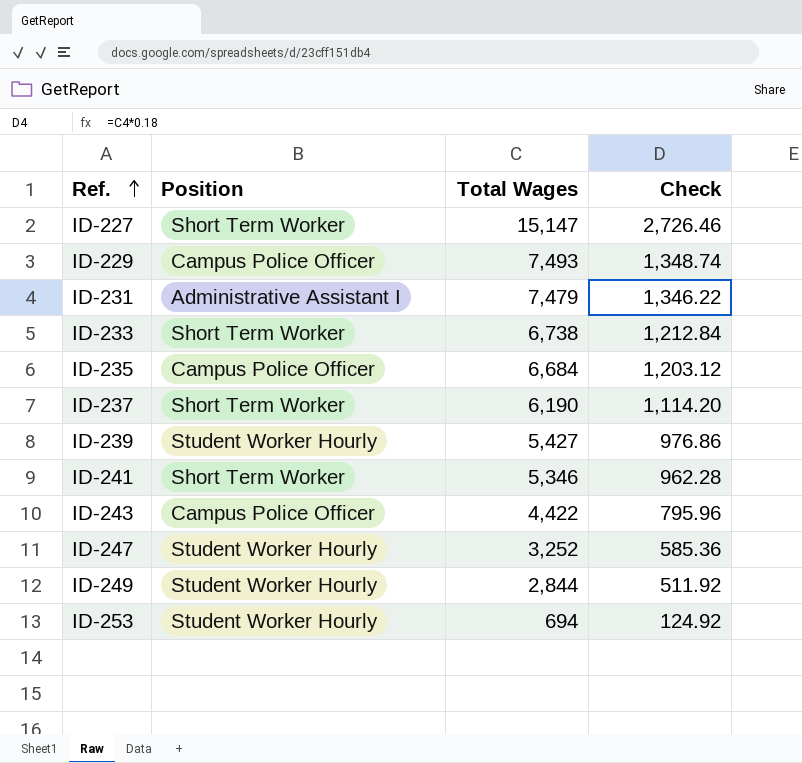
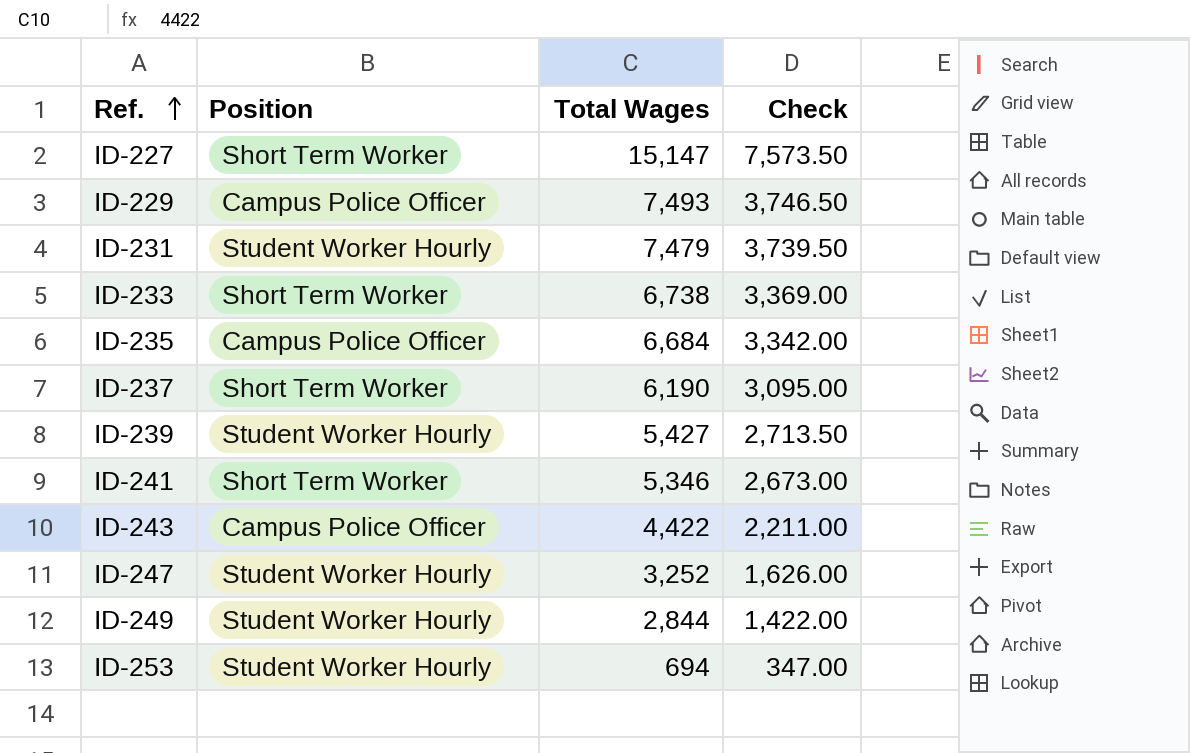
column Check | formula: [Total Wages] * 0.18 -> [Total Wages] * 0.5
ID-231 | Position: Administrative Assistant I -> Student Worker Hourly

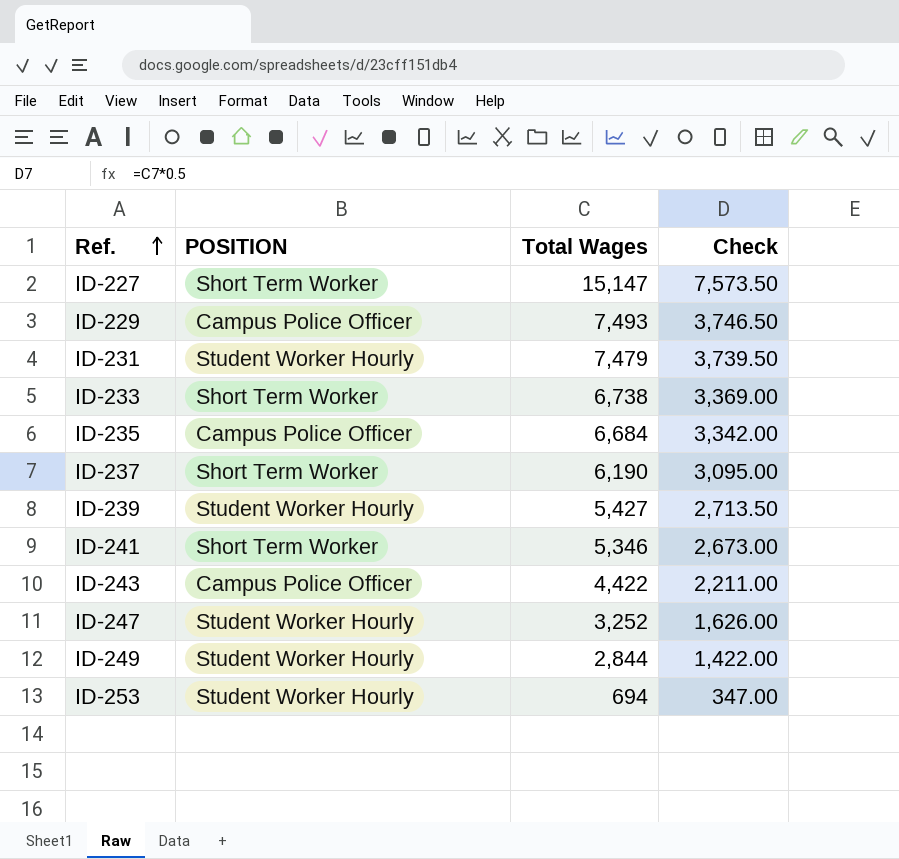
column name: Position -> POSITION

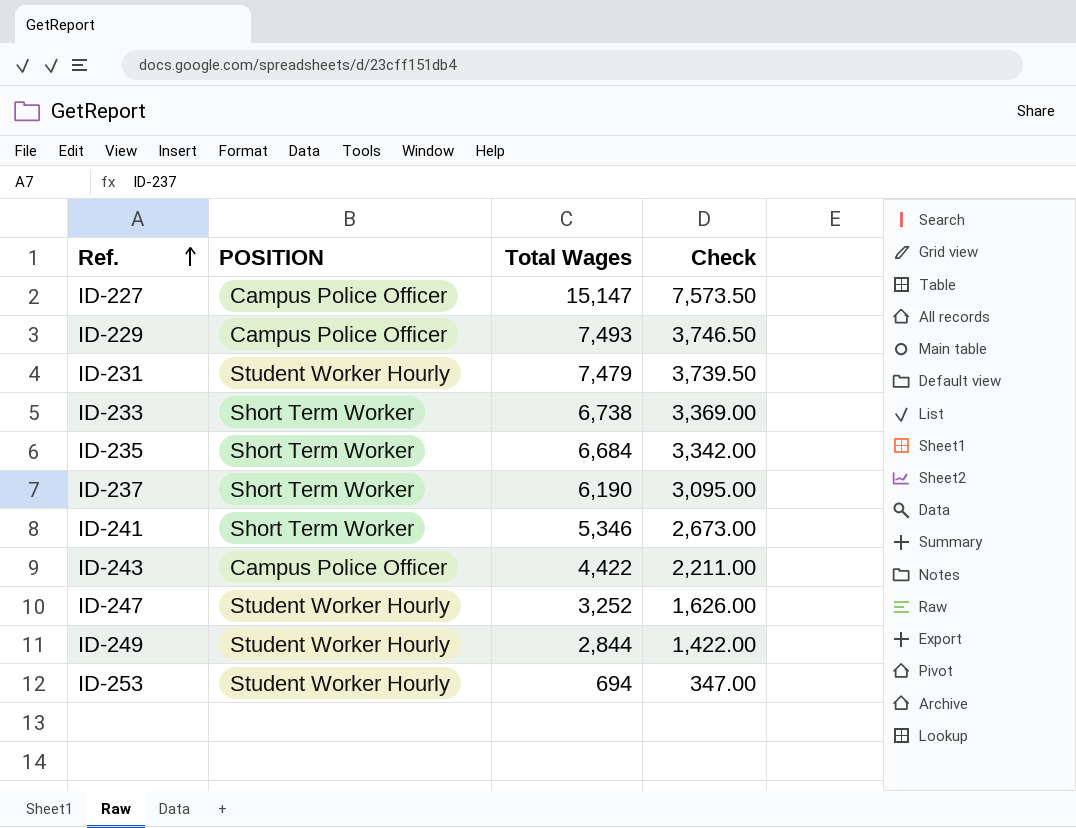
row ID-239: Student Worker Hourly | 5,427 | 2,713.50 -> none
ID-227 | POSITION: Short Term Worker -> Campus Police Officer
ID-235 | POSITION: Campus Police Officer -> Short Term Worker

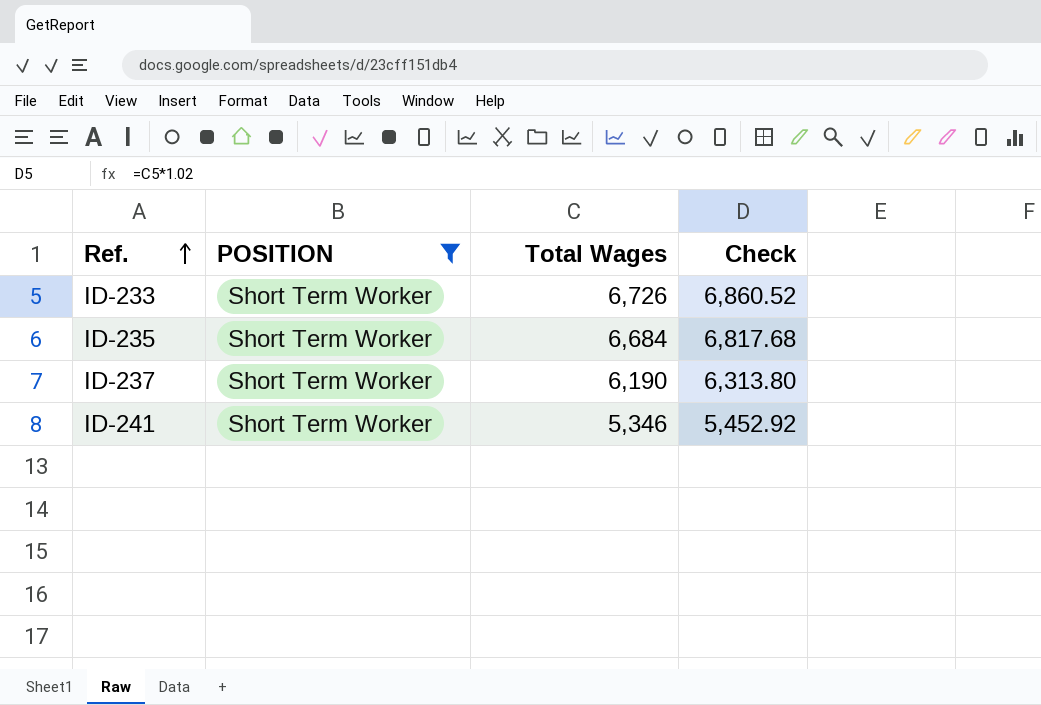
filter: none -> POSITION = Short Term Worker
column Check | formula: [Total Wages] * 0.5 -> [Total Wages] * 1.02
ID-233 | Total Wages: 6,738 -> 6,726

